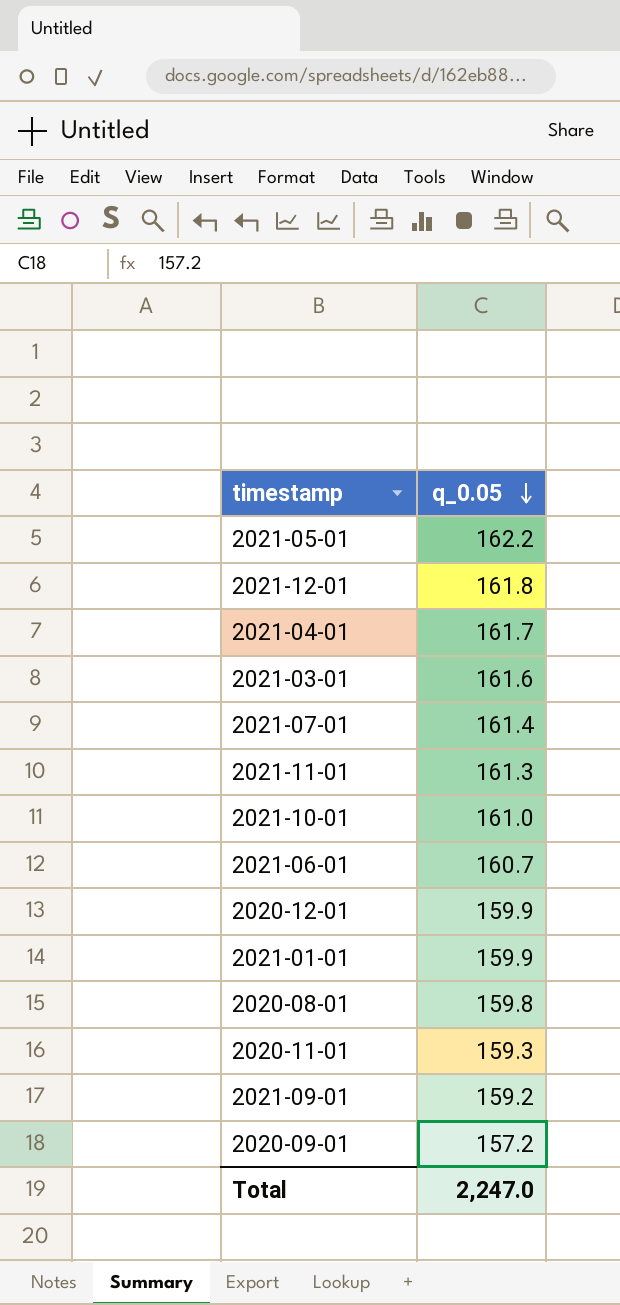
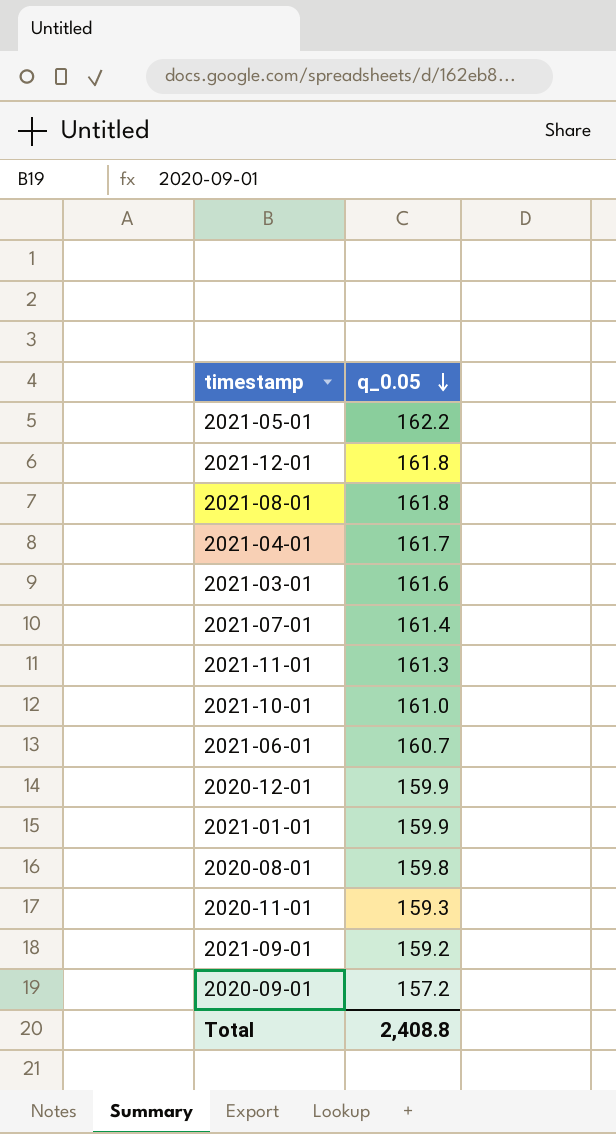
row 2021-08-01: none -> 161.8
Total | q_0.05: 2,247.0 -> 2,408.8

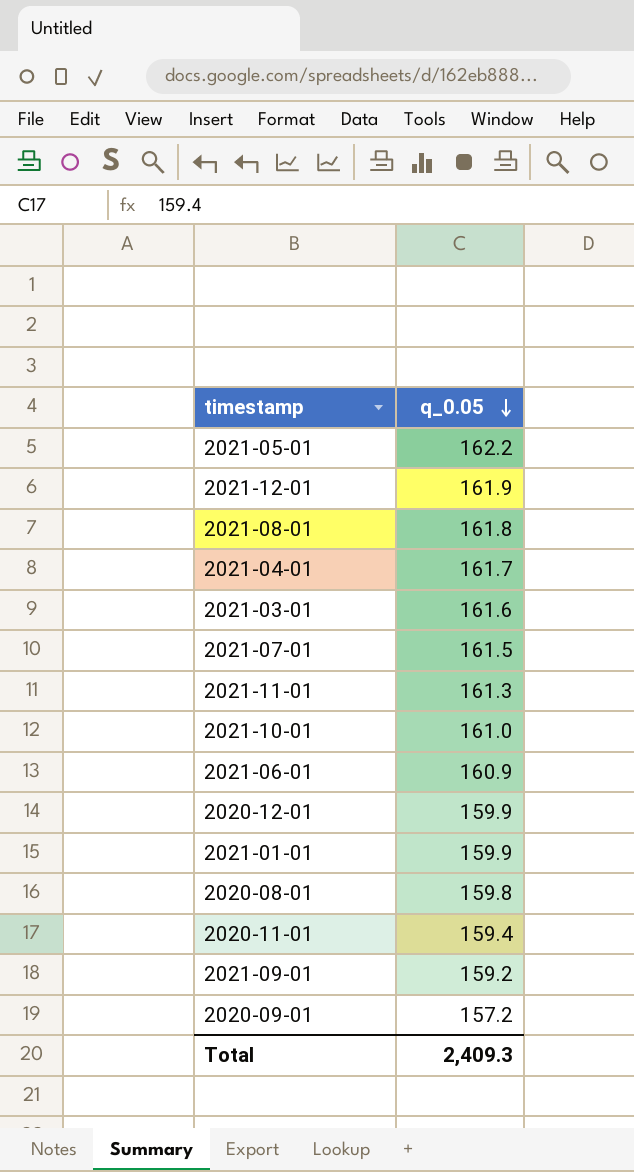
2021-12-01 | q_0.05: 161.8 -> 161.9
2021-07-01 | q_0.05: 161.4 -> 161.5
2021-06-01 | q_0.05: 160.7 -> 160.9
2020-11-01 | q_0.05: 159.3 -> 159.4
Total | q_0.05: 2,408.8 -> 2,409.3

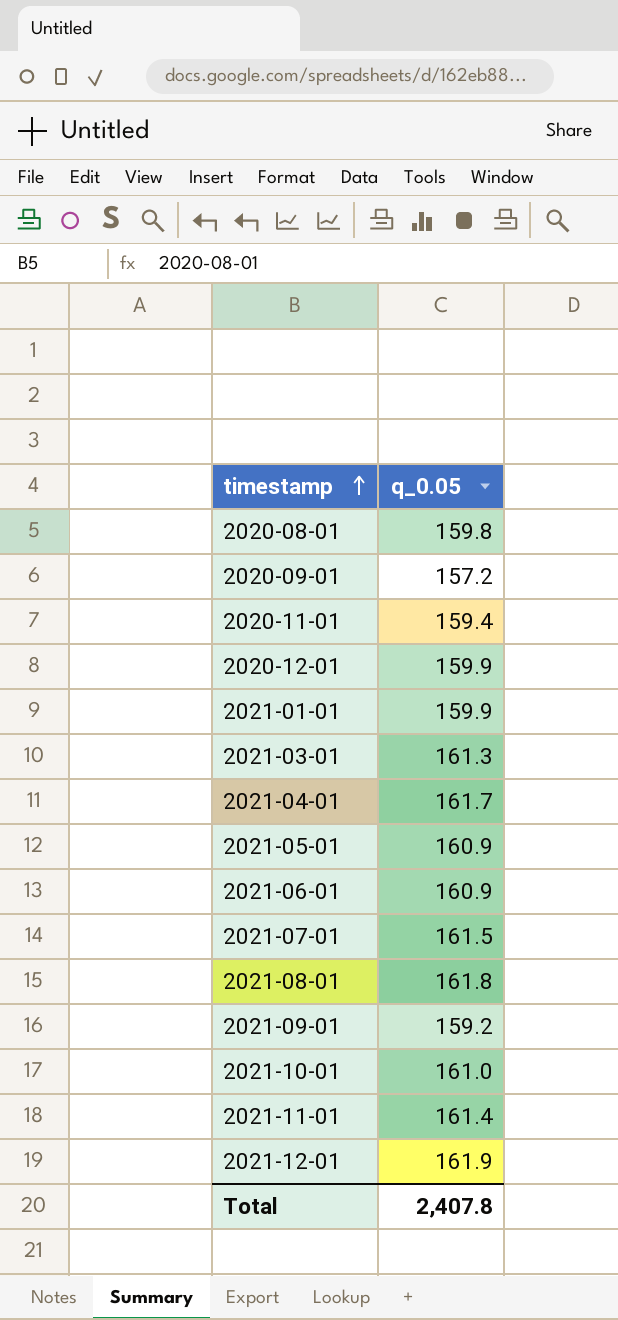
row order: q_0.05 descending -> timestamp ascending
2021-03-01 | q_0.05: 161.6 -> 161.3
2021-05-01 | q_0.05: 162.2 -> 160.9
2021-11-01 | q_0.05: 161.3 -> 161.4
Total | q_0.05: 2,409.3 -> 2,407.8

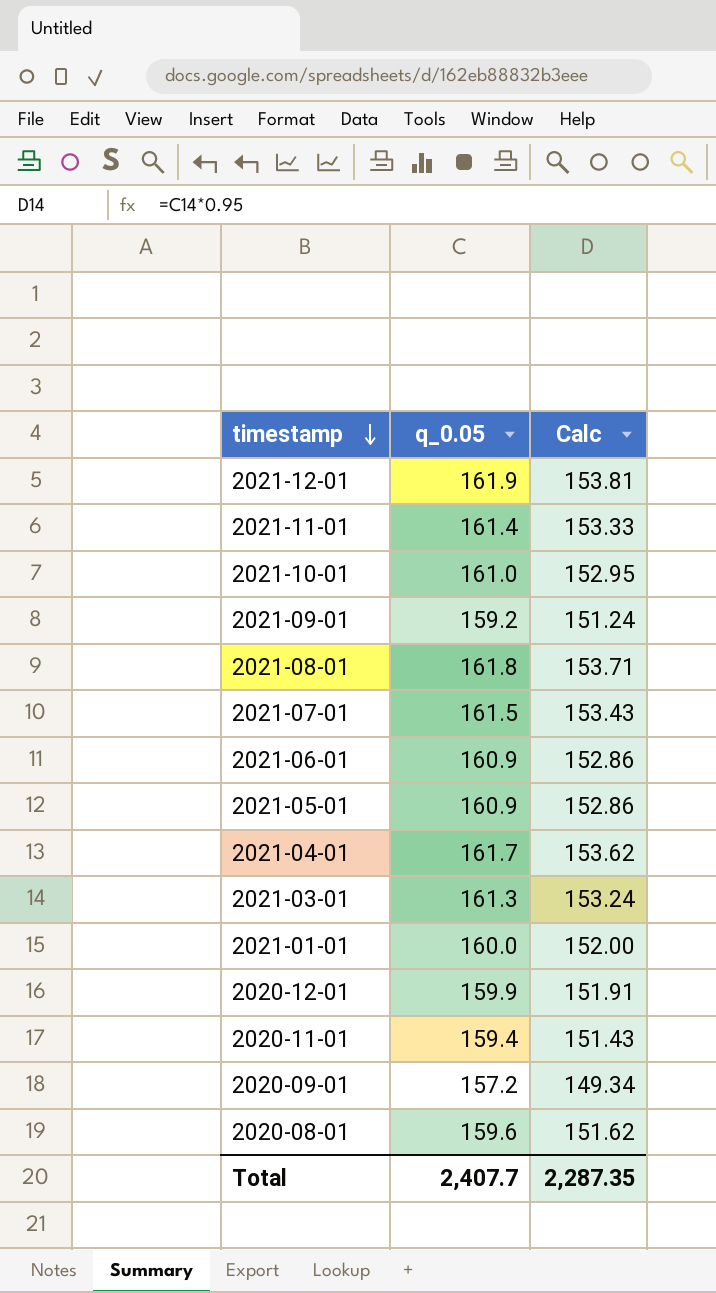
row order: timestamp ascending -> timestamp descending
column Calc | formula: none -> [q_0.05] * 0.95
2021-01-01 | q_0.05: 159.9 -> 160.0
2020-08-01 | q_0.05: 159.8 -> 159.6
Total | q_0.05: 2,407.8 -> 2,407.7

